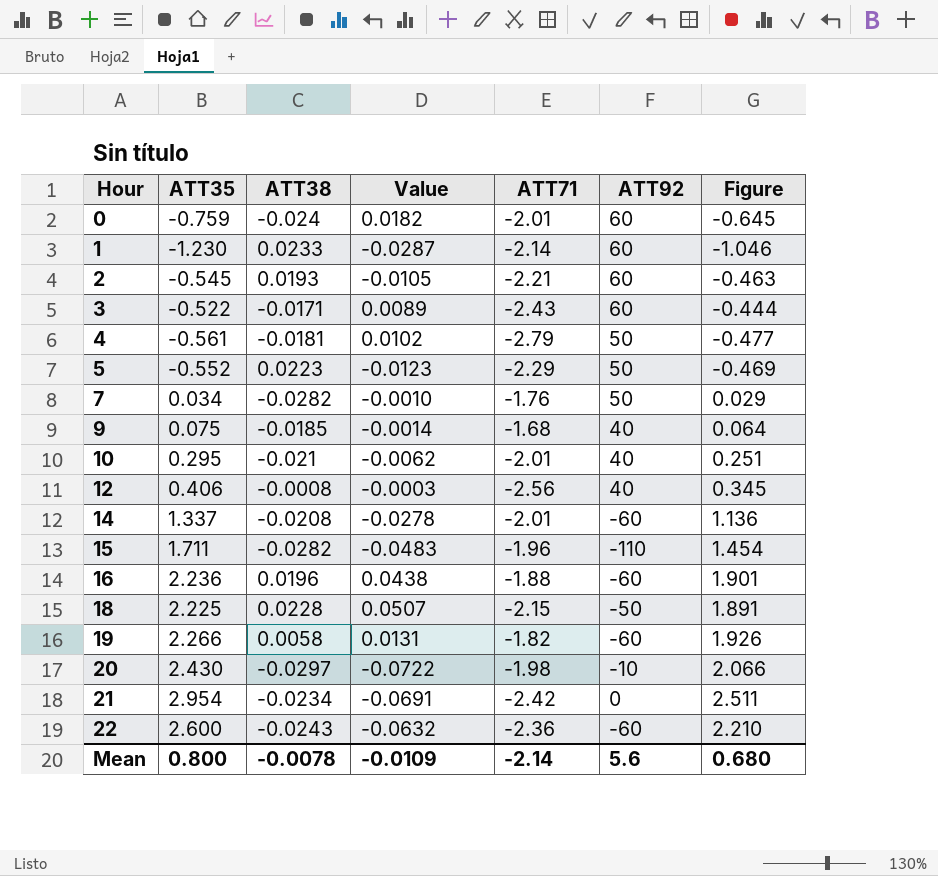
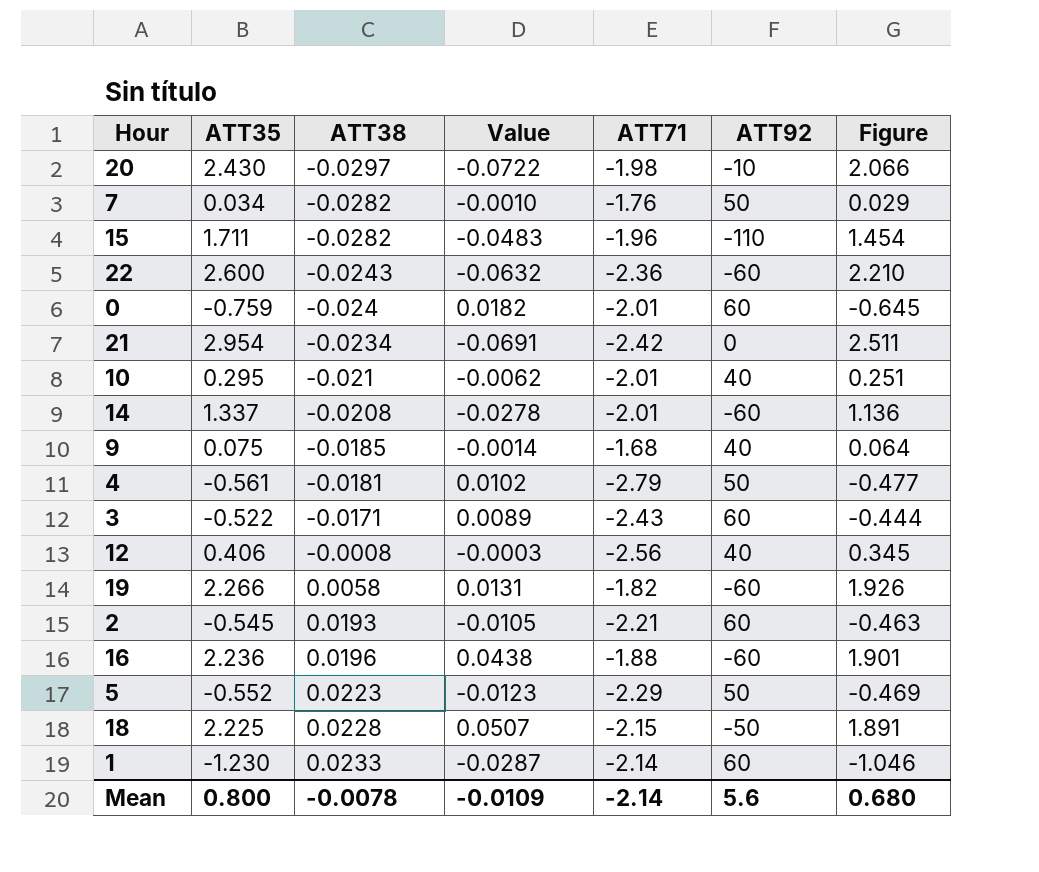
row order: Hour ascending -> ATT38 ascending

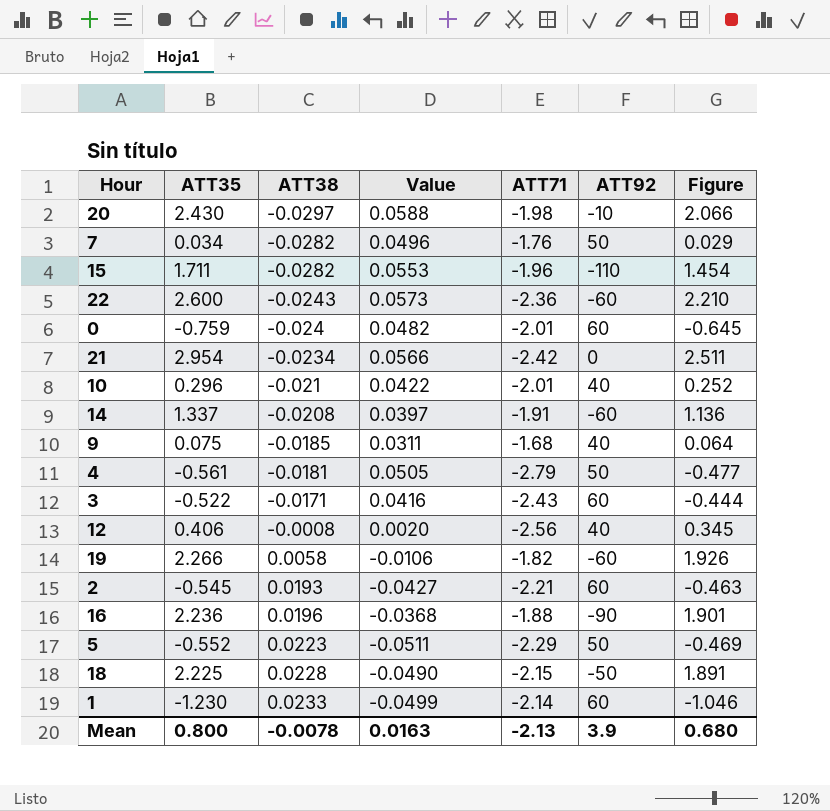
column Value | formula: [ATT35] * [ATT38] -> [ATT38] * [ATT71]
10 | ATT35: 0.295 -> 0.296
10 | Figure: 0.251 -> 0.252
14 | ATT71: -2.01 -> -1.91
16 | ATT92: -60 -> -90
Mean | Value: -0.0109 -> 0.0163
Mean | ATT71: -2.14 -> -2.13
Mean | ATT92: 5.6 -> 3.9

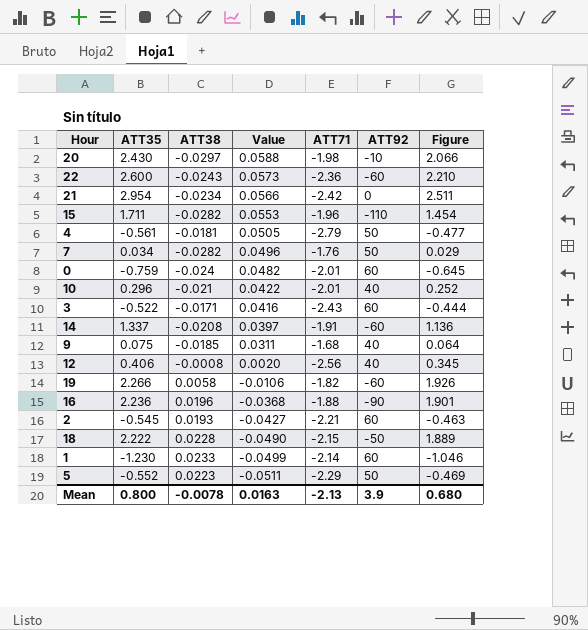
row order: ATT38 ascending -> Value descending
18 | ATT35: 2.225 -> 2.222
18 | Figure: 1.891 -> 1.889

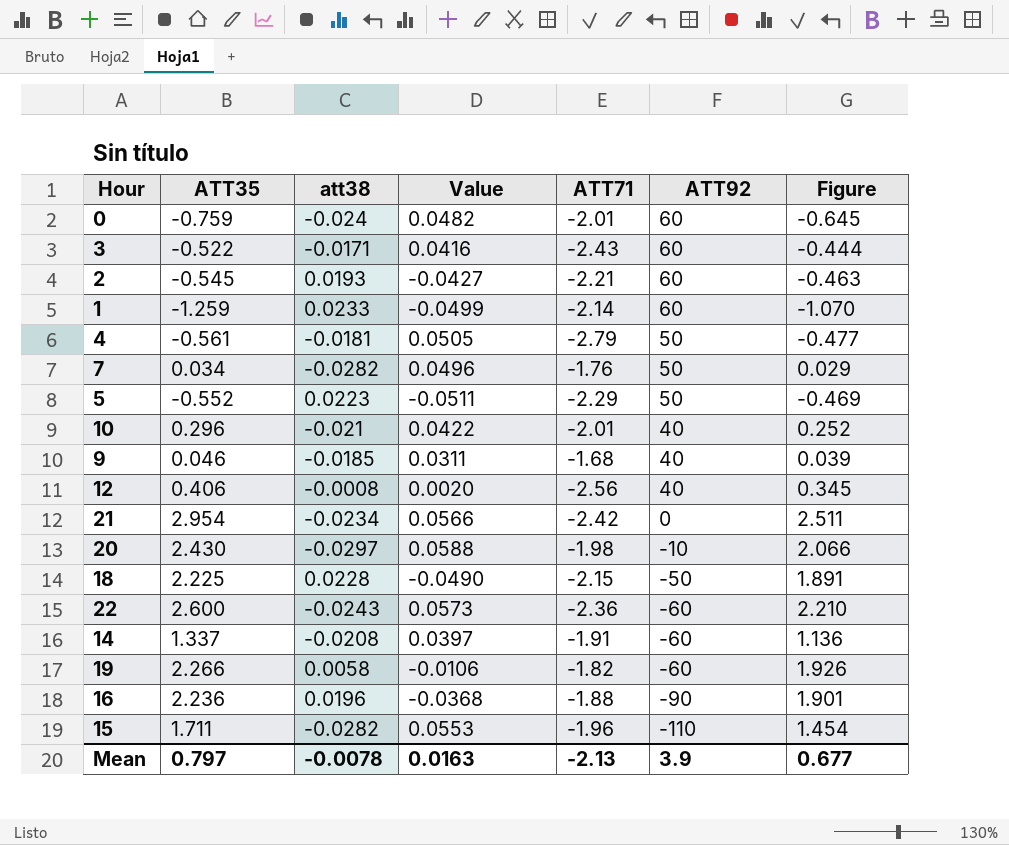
row order: Value descending -> ATT92 descending
column name: ATT38 -> att38
1 | ATT35: -1.230 -> -1.259
1 | Figure: -1.046 -> -1.070
9 | ATT35: 0.075 -> 0.046
9 | Figure: 0.064 -> 0.039
18 | ATT35: 2.222 -> 2.225
18 | Figure: 1.889 -> 1.891
Mean | ATT35: 0.800 -> 0.797
Mean | Figure: 0.680 -> 0.677

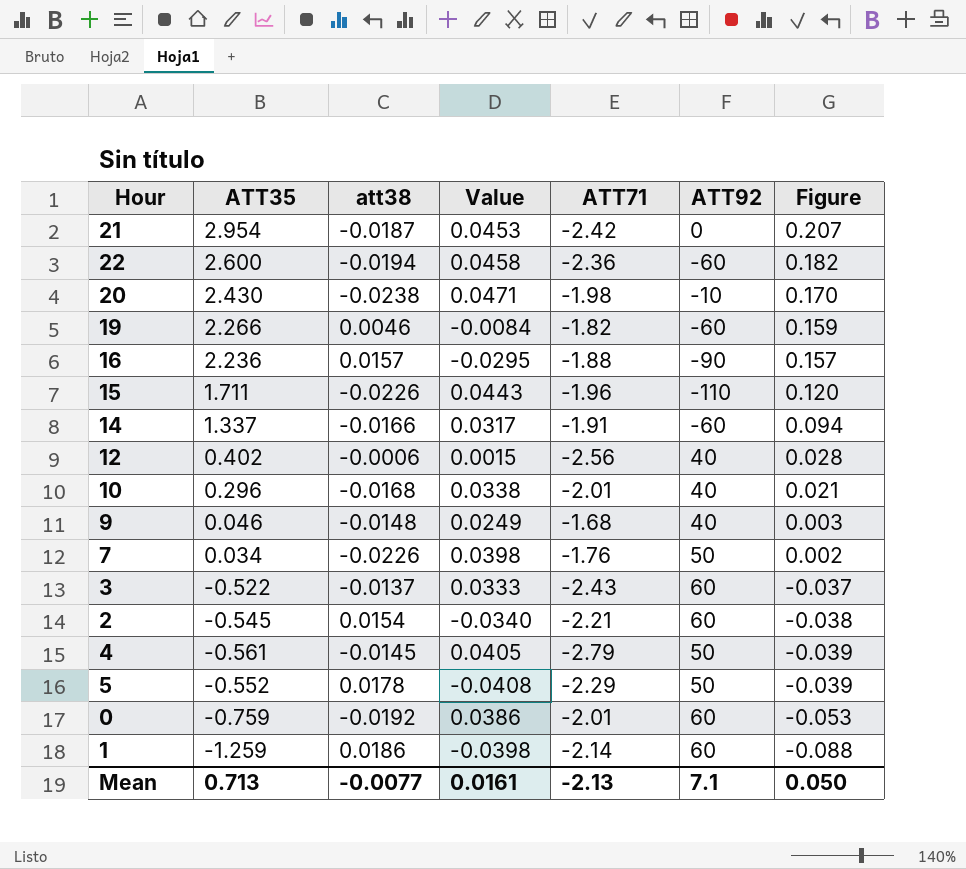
row order: ATT92 descending -> Figure descending
column Figure | formula: [ATT35] * 0.85 -> [ATT35] * 0.07
row 18: 2.225 | 0.0228 | -0.0490 | -2.15 | -50 | 1.891 -> none
21 | att38: -0.0234 -> -0.0187
21 | Value: 0.0566 -> 0.0453
22 | att38: -0.0243 -> -0.0194
22 | Value: 0.0573 -> 0.0458
20 | att38: -0.0297 -> -0.0238
20 | Value: 0.0588 -> 0.0471
19 | att38: 0.0058 -> 0.0046
19 | Value: -0.0106 -> -0.0084
16 | att38: 0.0196 -> 0.0157
16 | Value: -0.0368 -> -0.0295
15 | att38: -0.0282 -> -0.0226
15 | Value: 0.0553 -> 0.0443
14 | att38: -0.0208 -> -0.0166
14 | Value: 0.0397 -> 0.0317
12 | ATT35: 0.406 -> 0.402
12 | att38: -0.0008 -> -0.0006
12 | Value: 0.0020 -> 0.0015
10 | att38: -0.021 -> -0.0168
10 | Value: 0.0422 -> 0.0338
9 | att38: -0.0185 -> -0.0148
9 | Value: 0.0311 -> 0.0249
7 | att38: -0.0282 -> -0.0226
7 | Value: 0.0496 -> 0.0398
3 | att38: -0.0171 -> -0.0137
3 | Value: 0.0416 -> 0.0333
2 | att38: 0.0193 -> 0.0154
2 | Value: -0.0427 -> -0.0340
4 | att38: -0.0181 -> -0.0145
4 | Value: 0.0505 -> 0.0405
5 | att38: 0.0223 -> 0.0178
5 | Value: -0.0511 -> -0.0408
0 | att38: -0.024 -> -0.0192
0 | Value: 0.0482 -> 0.0386
1 | att38: 0.0233 -> 0.0186
1 | Value: -0.0499 -> -0.0398
Mean | ATT35: 0.797 -> 0.713
Mean | att38: -0.0078 -> -0.0077
Mean | Value: 0.0163 -> 0.0161
Mean | ATT92: 3.9 -> 7.1
Mean | Figure: 0.677 -> 0.050

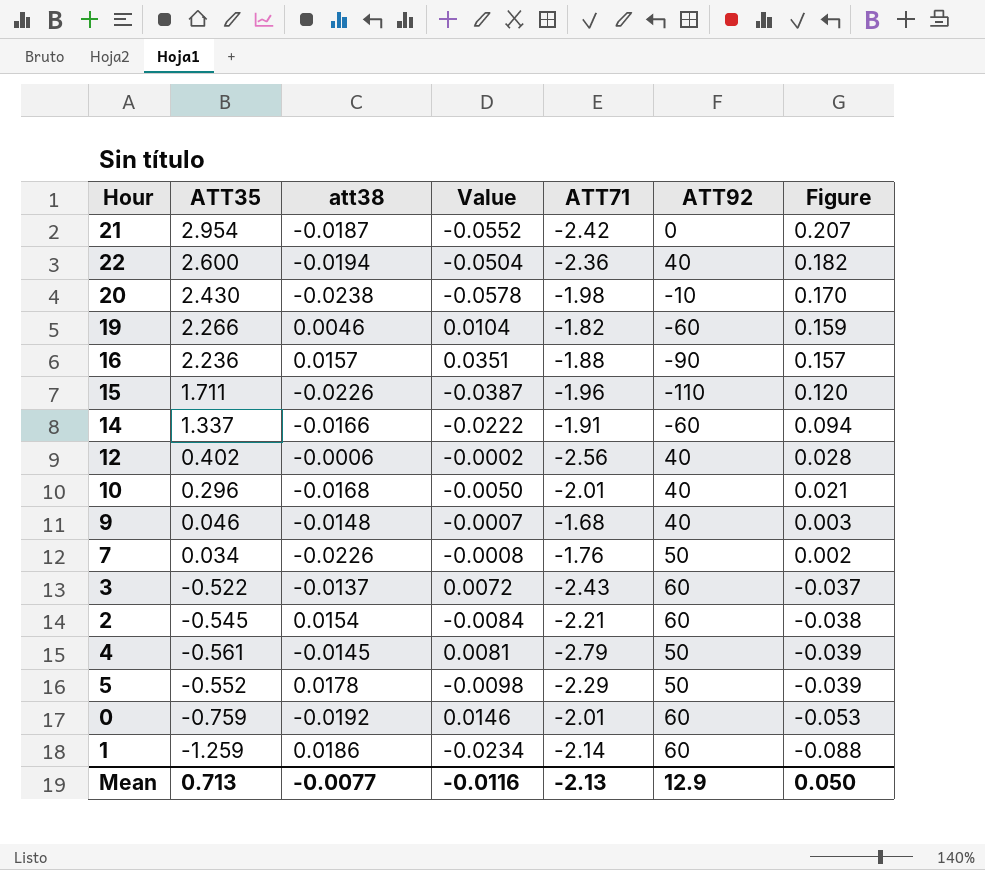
column Value | formula: [att38] * [ATT71] -> [ATT35] * [att38]
22 | ATT92: -60 -> 40
Mean | Value: 0.0161 -> -0.0116
Mean | ATT92: 7.1 -> 12.9

